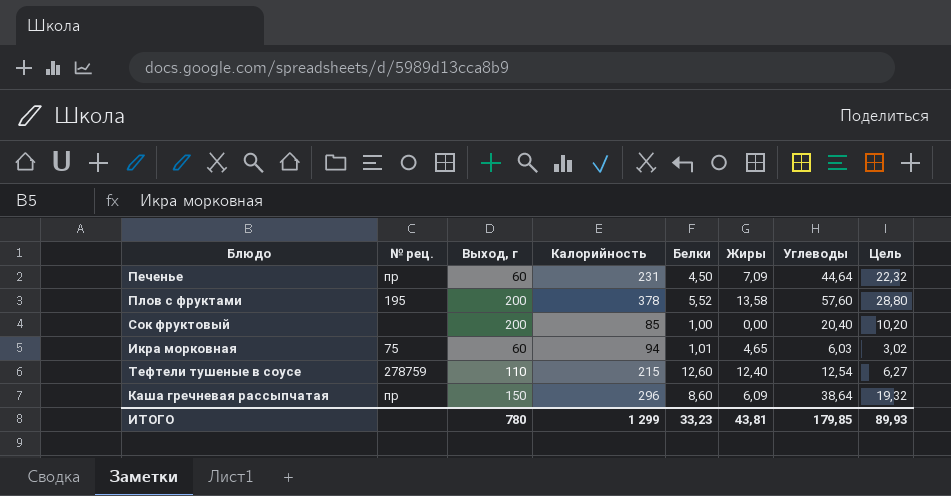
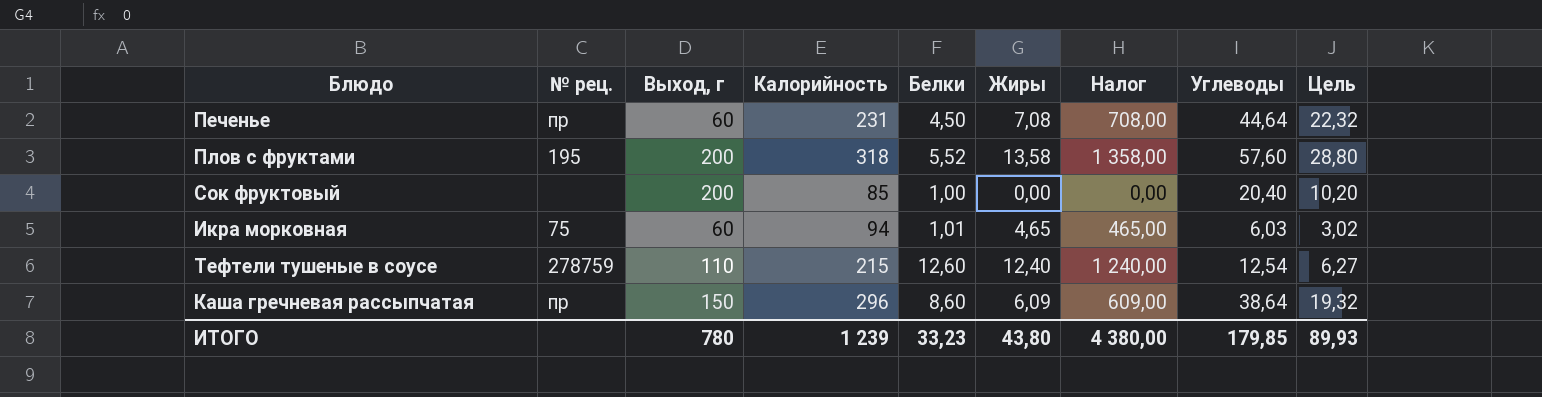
column Налог | formula: none -> [Жиры] * 100
Печенье | Жиры: 7,09 -> 7,08
Плов с фруктами | Калорийность: 378 -> 318
ИТОГО | Калорийность: 1 299 -> 1 239
ИТОГО | Жиры: 43,81 -> 43,80

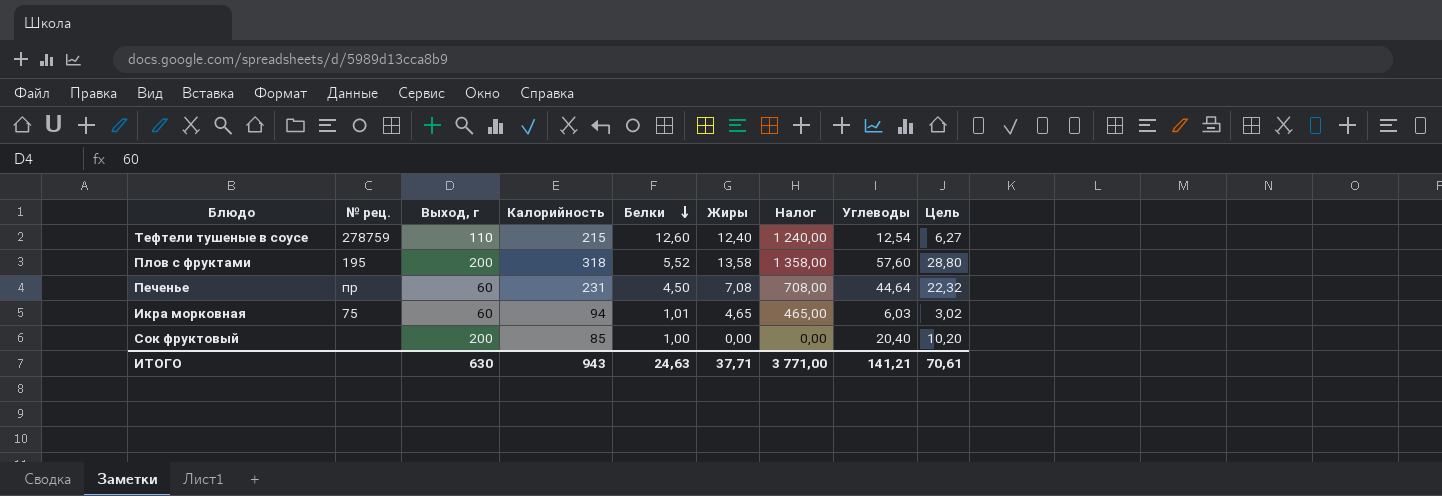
row order: none -> Белки descending
row Каша гречневая рассыпчатая: пр | 150 | 296 | 8,60 | 6,09 | 609,00 | 38,64 | 19,32 -> none
ИТОГО | Выход, г: 780 -> 630
ИТОГО | Калорийность: 1 239 -> 943
ИТОГО | Белки: 33,23 -> 24,63
ИТОГО | Жиры: 43,80 -> 37,71
ИТОГО | Налог: 4 380,00 -> 3 771,00
ИТОГО | Углеводы: 179,85 -> 141,21
ИТОГО | Цель: 89,93 -> 70,61

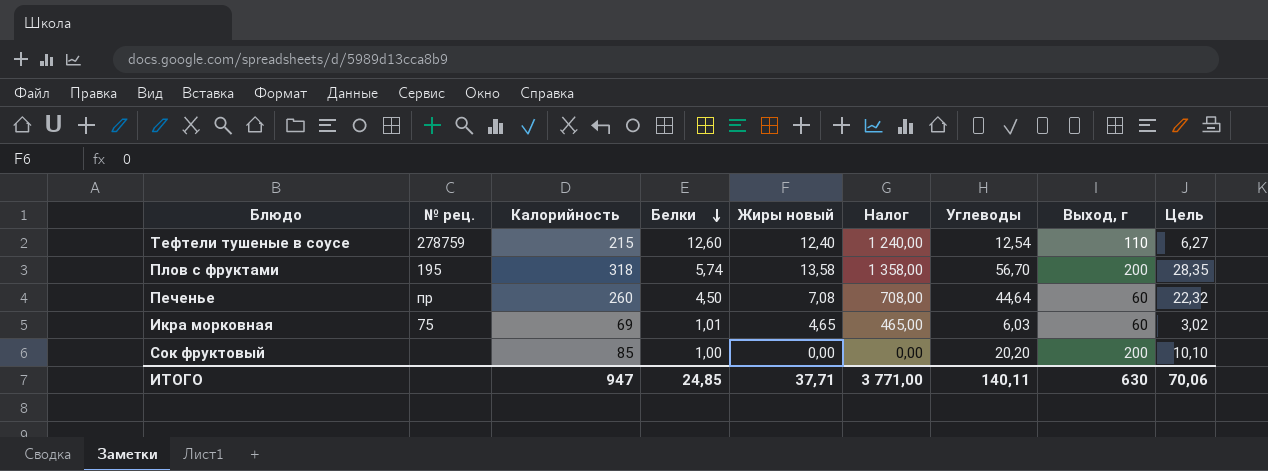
column name: Жиры -> Жиры новый
column Выход, г | position: 3 -> 8
Плов с фруктами | Белки: 5,52 -> 5,74
Плов с фруктами | Углеводы: 57,60 -> 56,70
Плов с фруктами | Цель: 28,80 -> 28,35
Печенье | Калорийность: 231 -> 260
Икра морковная | Калорийность: 94 -> 69
Сок фруктовый | Углеводы: 20,40 -> 20,20
Сок фруктовый | Цель: 10,20 -> 10,10
ИТОГО | Калорийность: 943 -> 947
ИТОГО | Белки: 24,63 -> 24,85
ИТОГО | Углеводы: 141,21 -> 140,11
ИТОГО | Цель: 70,61 -> 70,06

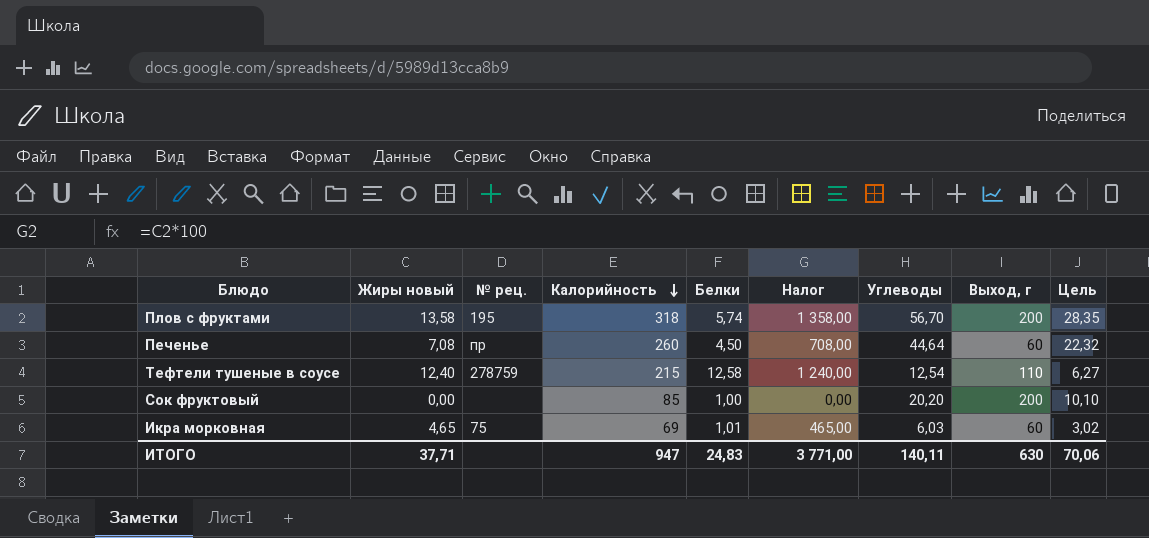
row order: Белки descending -> Калорийность descending
column Жиры новый | position: 5 -> 2
Тефтели тушеные в соусе | Белки: 12,60 -> 12,58
ИТОГО | Белки: 24,85 -> 24,83

